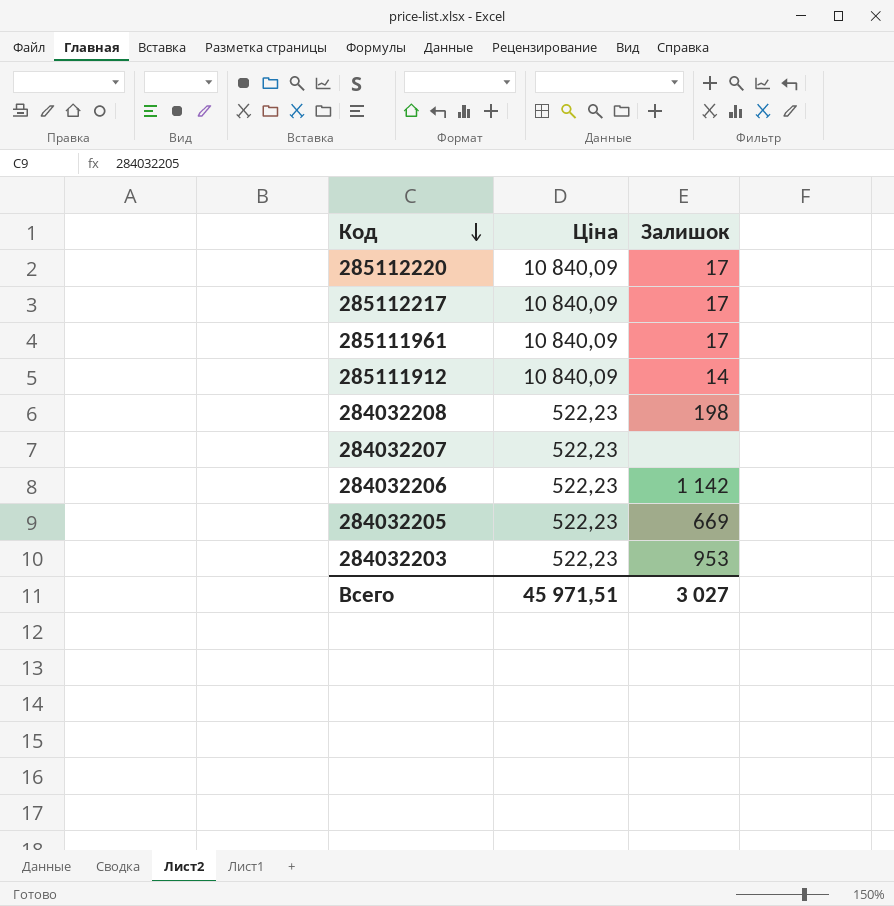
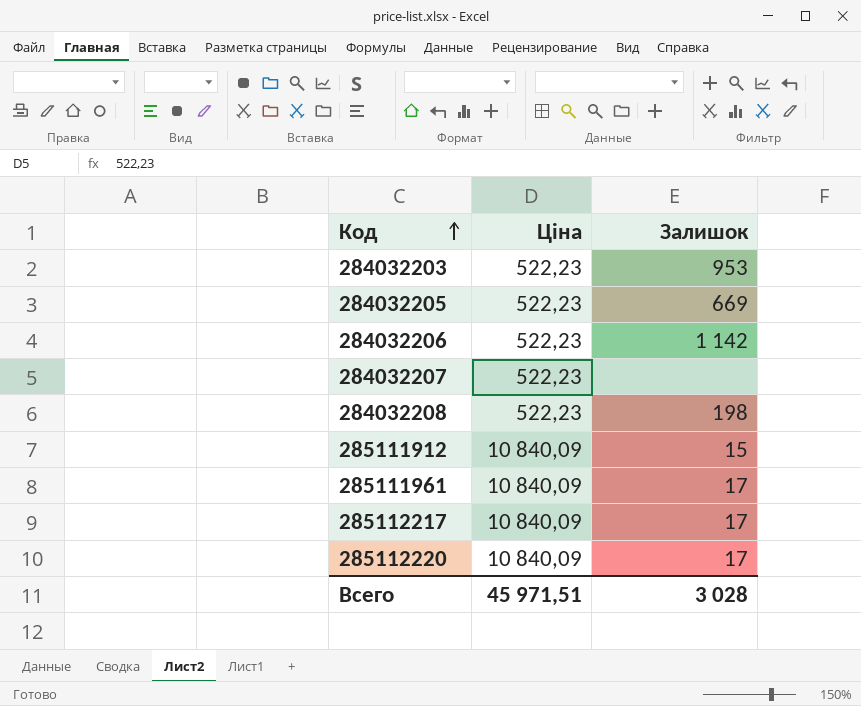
row order: Код descending -> Код ascending
285111912 | Залишок: 14 -> 15
Всего | Залишок: 3 027 -> 3 028

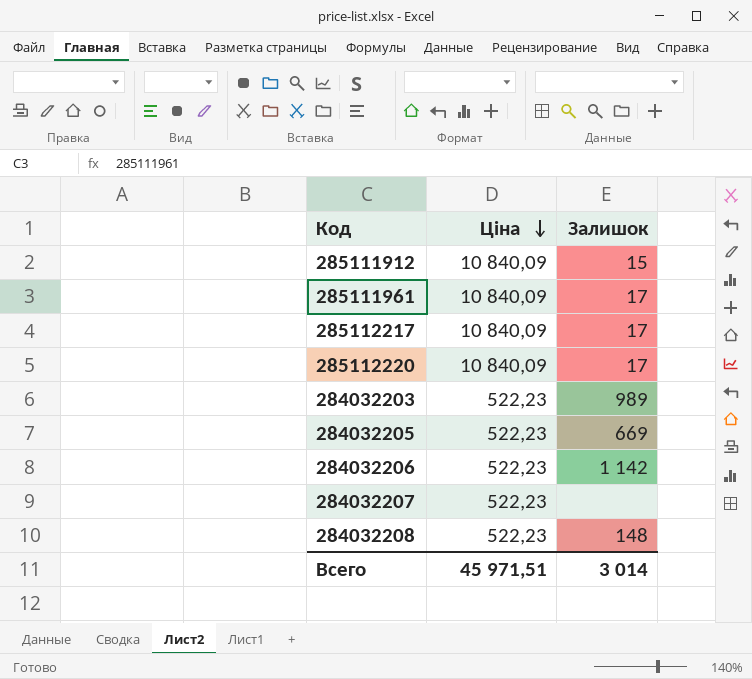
row order: Код ascending -> Ціна descending
284032203 | Залишок: 953 -> 989
284032208 | Залишок: 198 -> 148
Всего | Залишок: 3 028 -> 3 014

